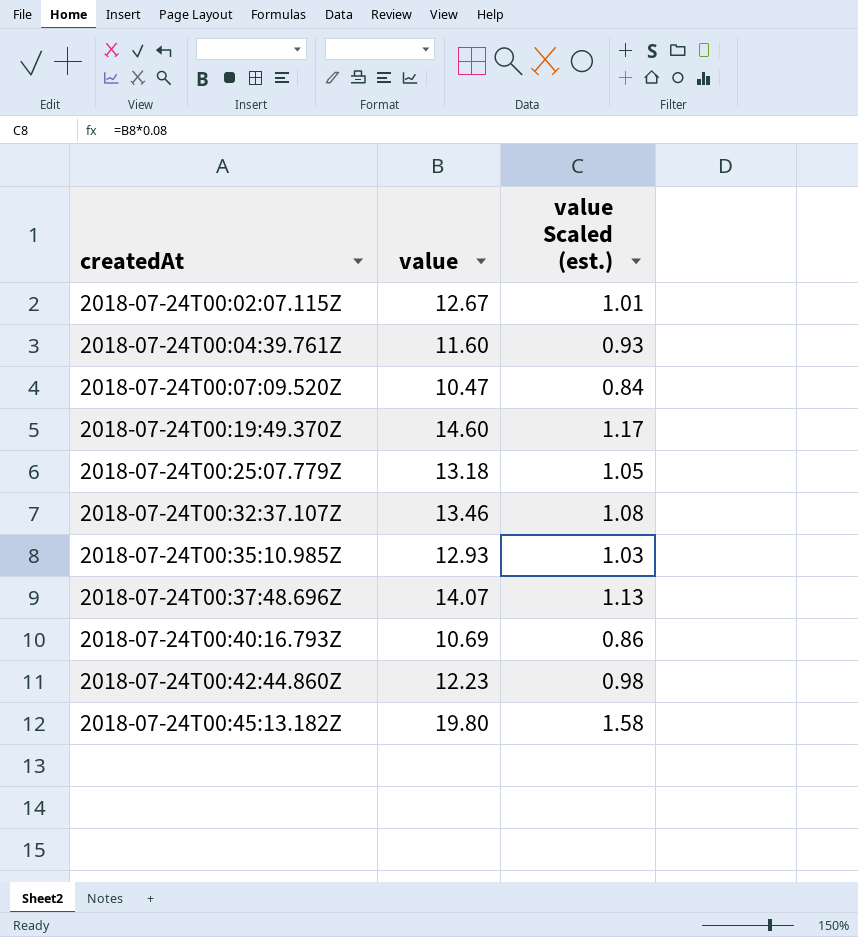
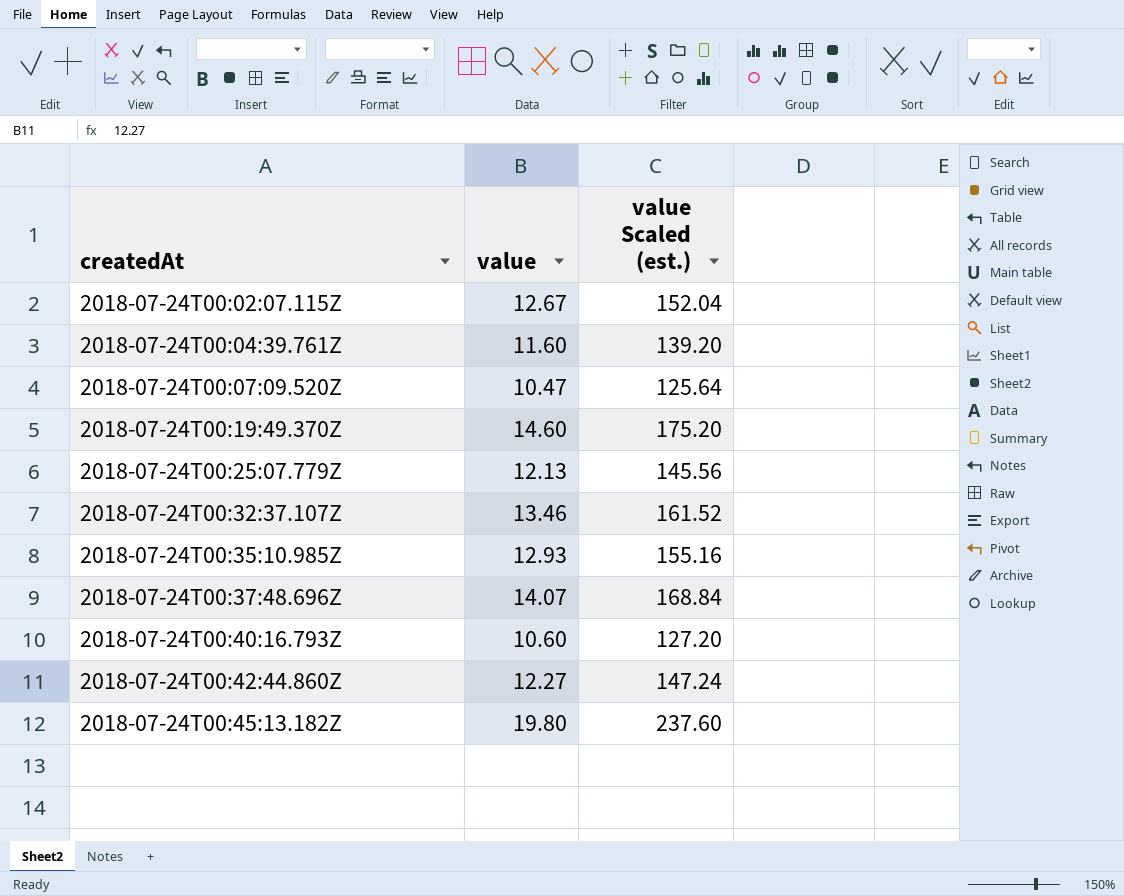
column value Scaled (est.) | formula: [value] * 0.08 -> [value] * 12
2018-07-24T00:25:07.779Z | value: 13.18 -> 12.13
2018-07-24T00:40:16.793Z | value: 10.69 -> 10.60
2018-07-24T00:42:44.860Z | value: 12.23 -> 12.27

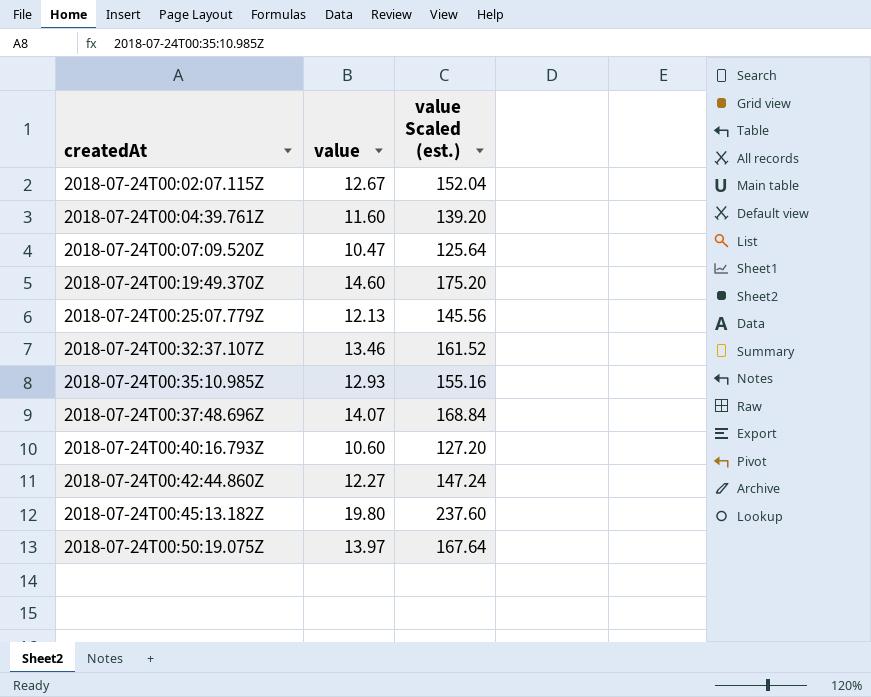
row 2018-07-24T00:50:19.075Z: none -> 13.97 | 167.64

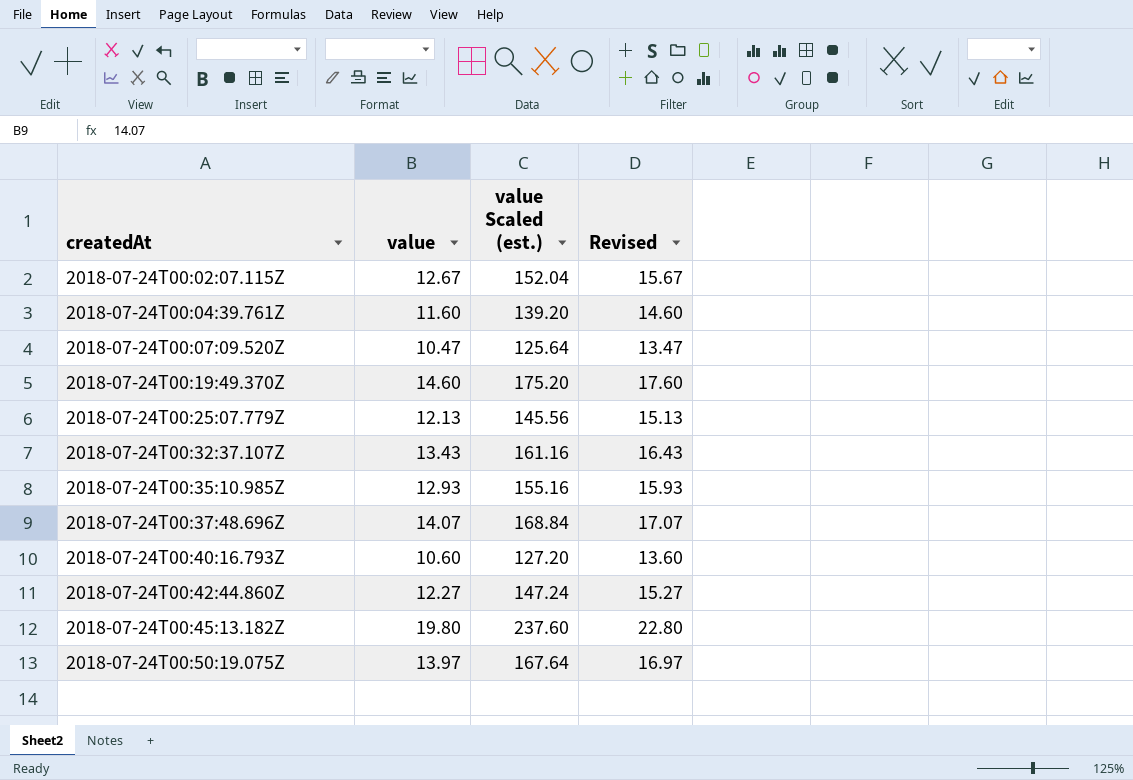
column Revised | formula: none -> [value] + 3
2018-07-24T00:32:37.107Z | value: 13.46 -> 13.43
2018-07-24T00:32:37.107Z | value Scaled (est.): 161.52 -> 161.16

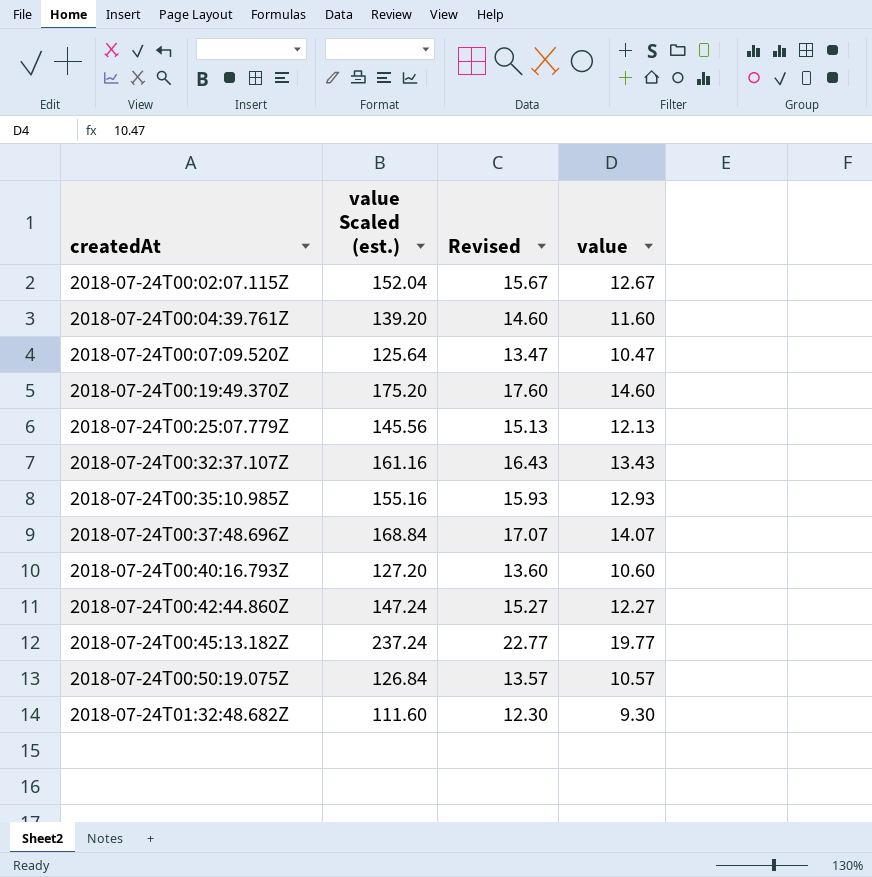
column value | position: 2 -> 4
2018-07-24T00:45:13.182Z | value Scaled (est.): 237.60 -> 237.24
2018-07-24T00:45:13.182Z | Revised: 22.80 -> 22.77
2018-07-24T00:45:13.182Z | value: 19.80 -> 19.77
2018-07-24T00:50:19.075Z | value Scaled (est.): 167.64 -> 126.84
2018-07-24T00:50:19.075Z | Revised: 16.97 -> 13.57
2018-07-24T00:50:19.075Z | value: 13.97 -> 10.57
row 2018-07-24T01:32:48.682Z: none -> 111.60 | 12.30 | 9.30

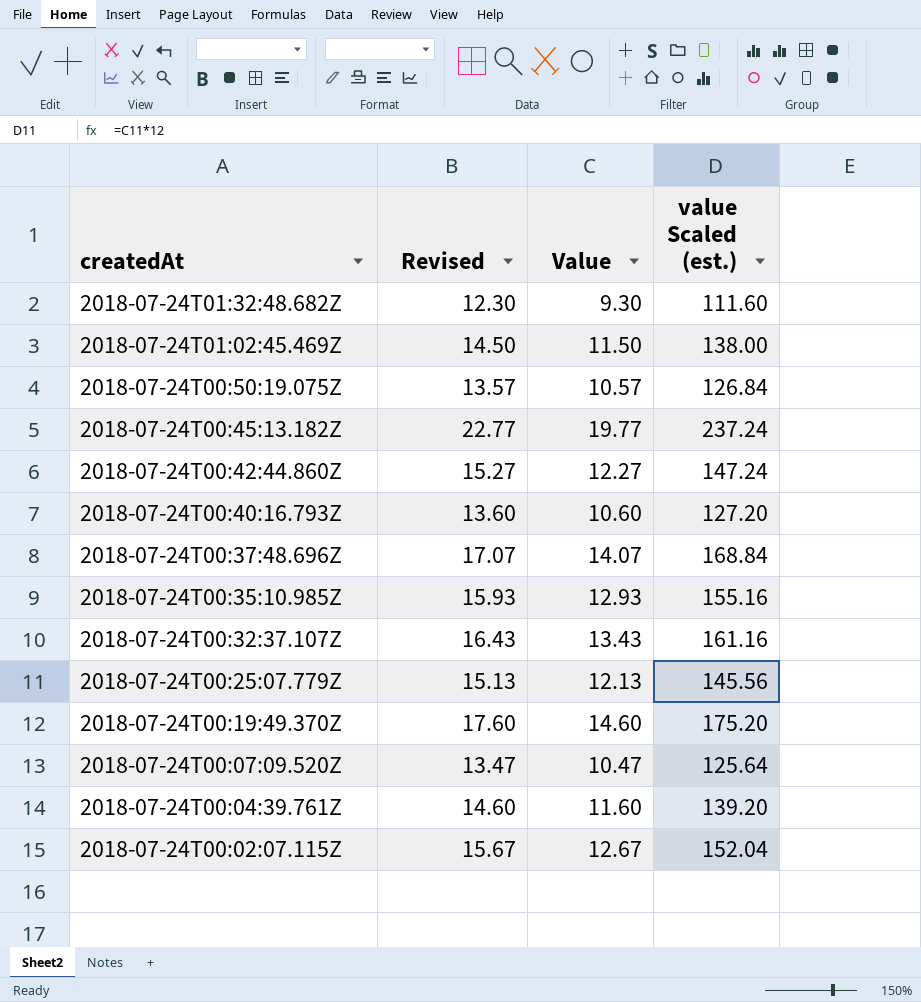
row order: createdAt ascending -> createdAt descending
column name: value -> Value
column value Scaled (est.) | position: 2 -> 4
row 2018-07-24T01:02:45.469Z: none -> 14.50 | 11.50 | 138.00

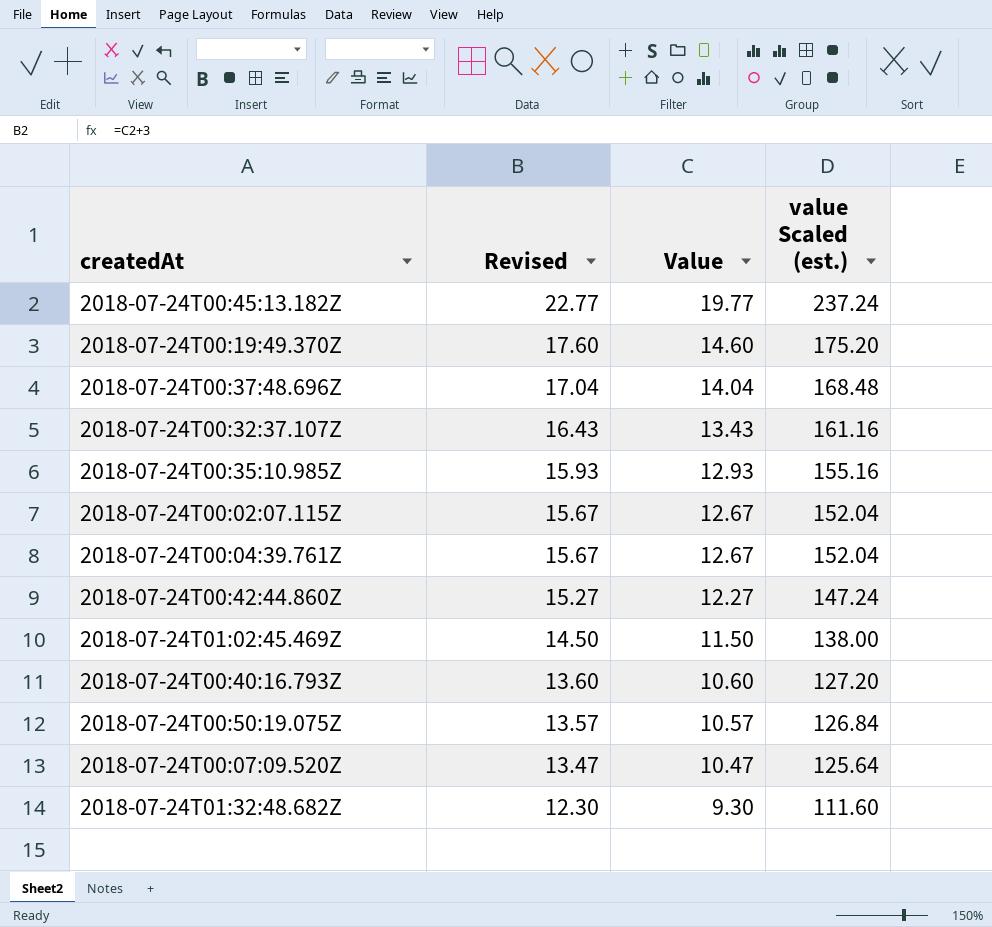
row order: createdAt descending -> Revised descending
row 2018-07-24T00:25:07.779Z: 15.13 | 12.13 | 145.56 -> none
2018-07-24T00:37:48.696Z | Revised: 17.07 -> 17.04
2018-07-24T00:37:48.696Z | Value: 14.07 -> 14.04
2018-07-24T00:37:48.696Z | value Scaled (est.): 168.84 -> 168.48
2018-07-24T00:04:39.761Z | Revised: 14.60 -> 15.67
2018-07-24T00:04:39.761Z | Value: 11.60 -> 12.67
2018-07-24T00:04:39.761Z | value Scaled (est.): 139.20 -> 152.04

